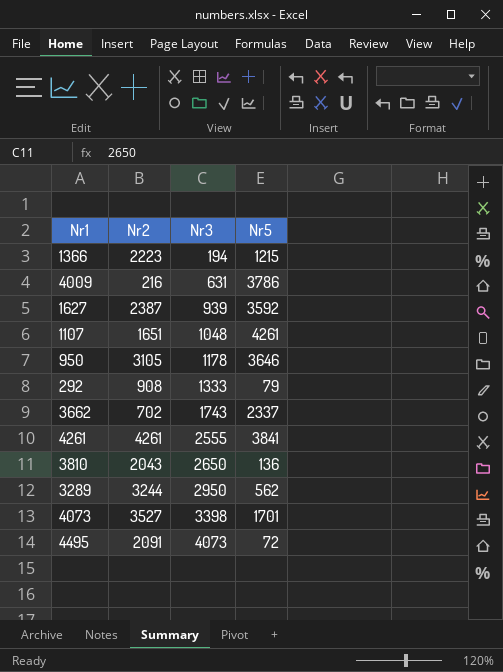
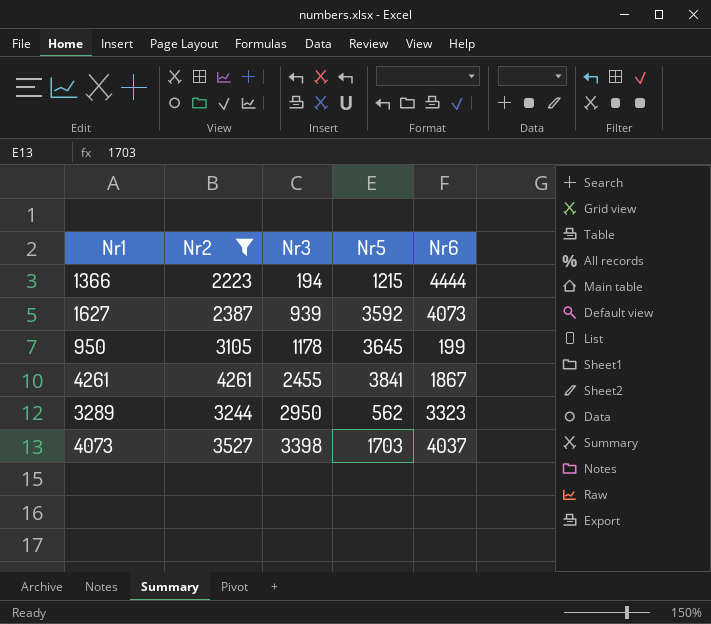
filter: none -> Nr2 >= 2223
column Nr6 | position: none -> 5
950 | Nr5: 3646 -> 3645
4261 | Nr3: 2555 -> 2455
4073 | Nr5: 1701 -> 1703

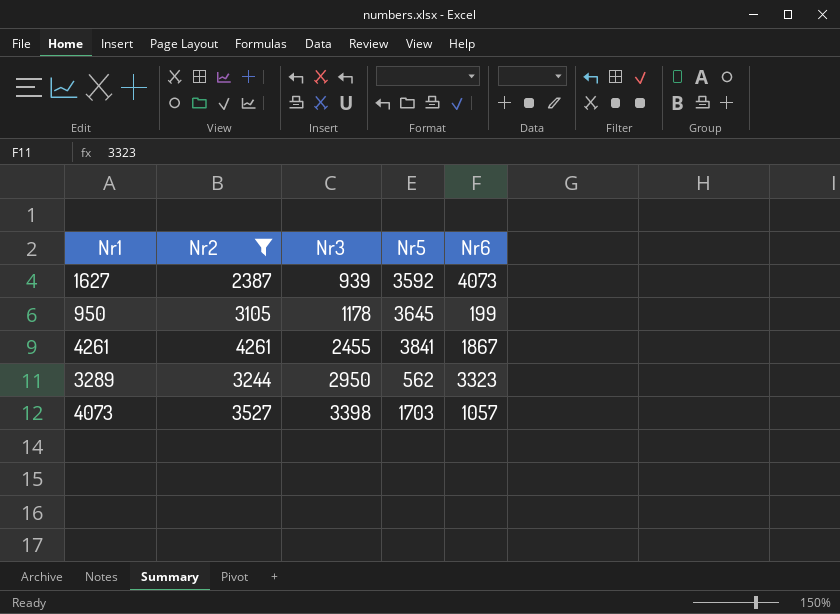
row 1366: 2223 | 194 | 1215 | 4444 -> none
4073 | Nr6: 4037 -> 1057

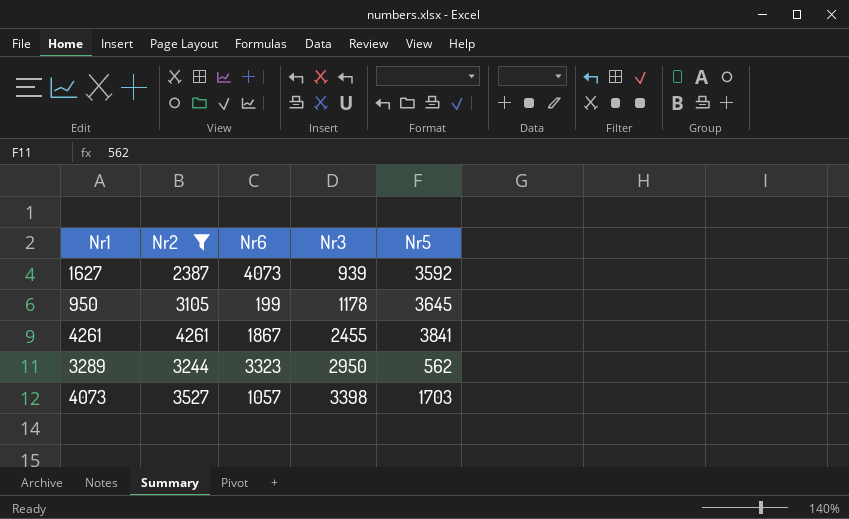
column Nr6 | position: 5 -> 3

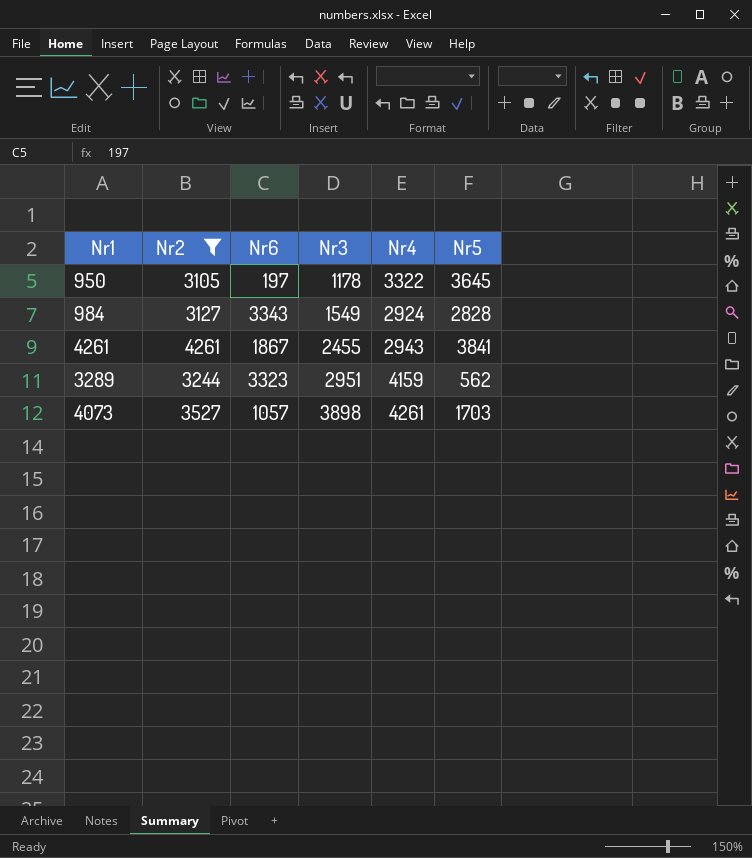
column Nr4 | position: none -> 5
row 1627: 2387 | 4073 | 939 | 3592 -> none
950 | Nr6: 199 -> 197
row 984: none -> 3127 | 3343 | 1549 | 2924 | 2828
3289 | Nr3: 2950 -> 2951
4073 | Nr3: 3398 -> 3898

